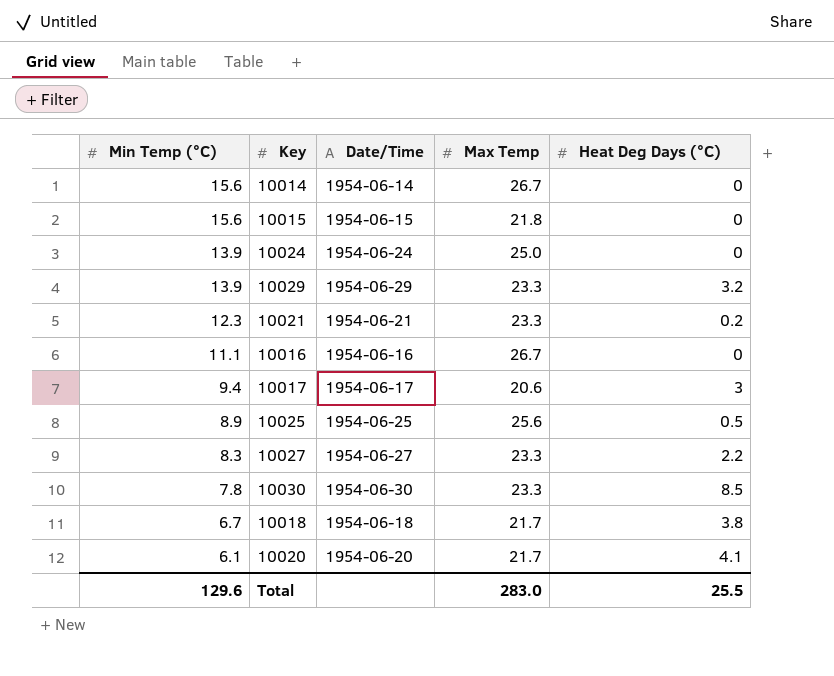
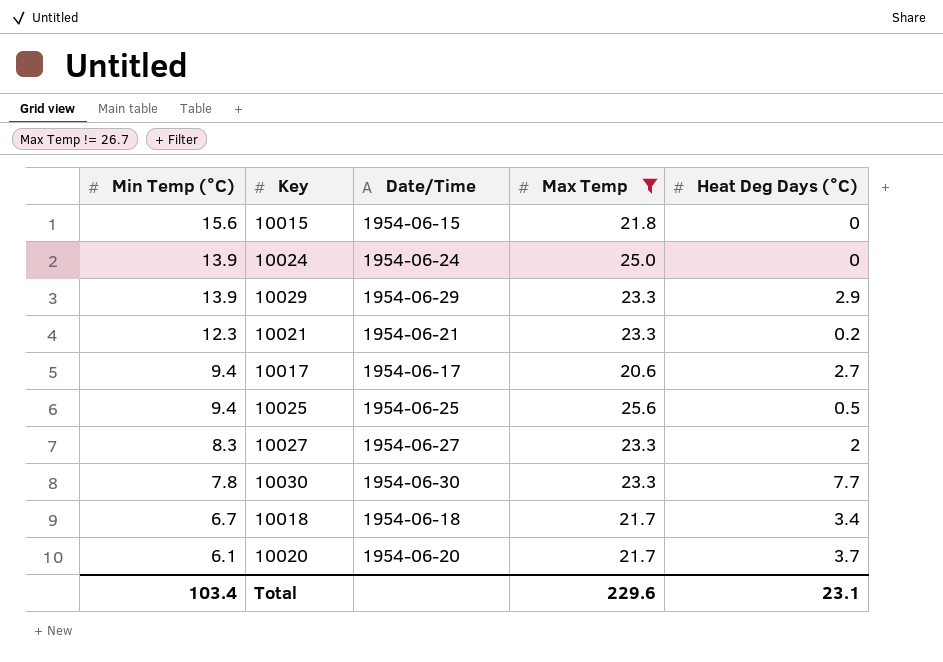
filter: none -> Max Temp != 26.7
10029 | Heat Deg Days (°C): 3.2 -> 2.9
10017 | Heat Deg Days (°C): 3 -> 2.7
10025 | Min Temp (°C): 8.9 -> 9.4
10027 | Heat Deg Days (°C): 2.2 -> 2
10030 | Heat Deg Days (°C): 8.5 -> 7.7
10018 | Heat Deg Days (°C): 3.8 -> 3.4
10020 | Heat Deg Days (°C): 4.1 -> 3.7
Total | Min Temp (°C): 129.6 -> 103.4
Total | Max Temp: 283.0 -> 229.6
Total | Heat Deg Days (°C): 25.5 -> 23.1

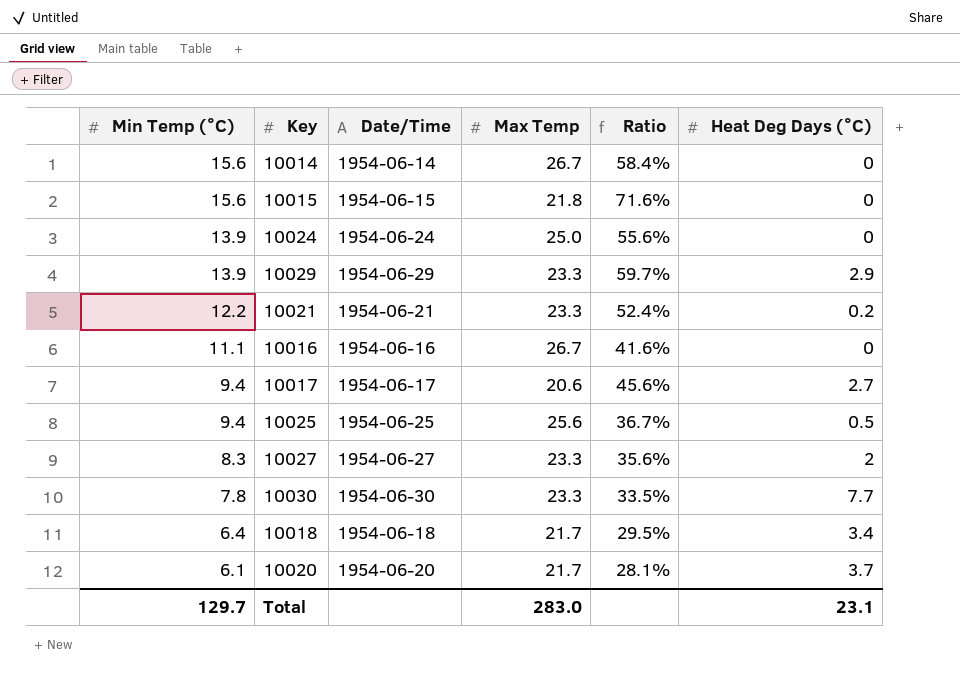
filter: Max Temp != 26.7 -> none
column Ratio | formula: none -> [Min Temp (°C)] / [Max Temp]
10021 | Min Temp (°C): 12.3 -> 12.2
10018 | Min Temp (°C): 6.7 -> 6.4
Total | Min Temp (°C): 103.4 -> 129.7
Total | Max Temp: 229.6 -> 283.0

